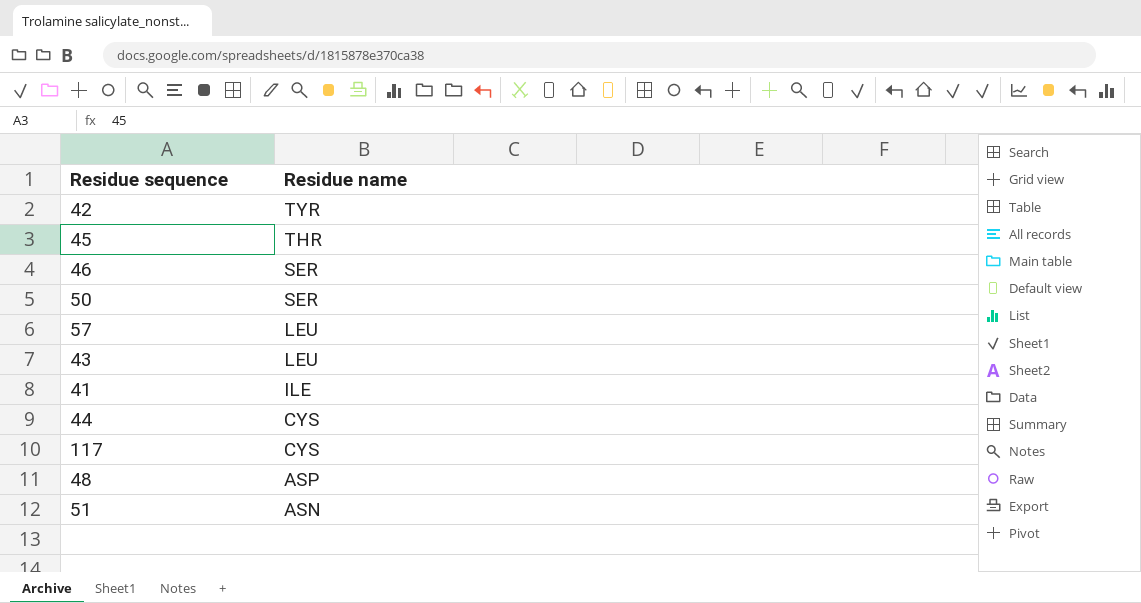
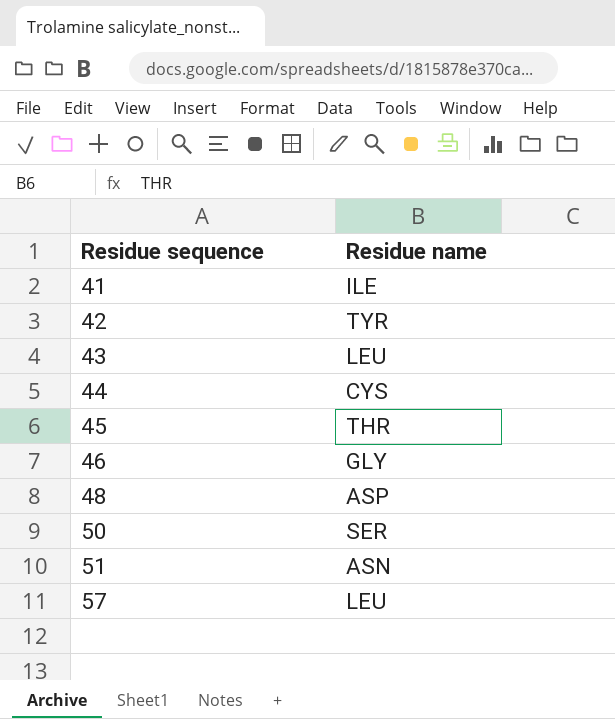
row order: Residue name descending -> Residue sequence ascending
row 117: CYS -> none
46 | Residue name: SER -> GLY

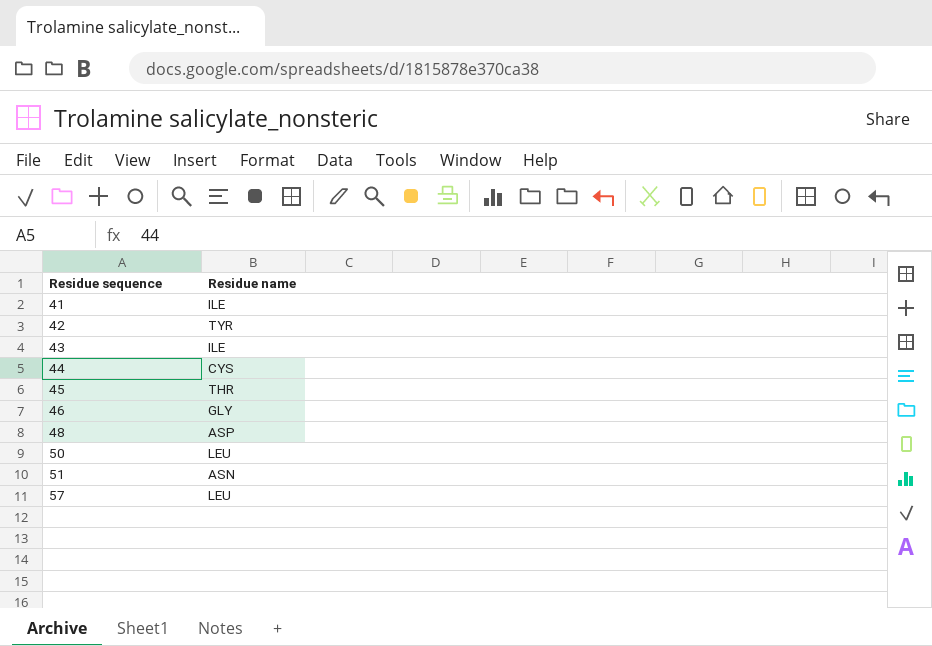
43 | Residue name: LEU -> ILE
50 | Residue name: SER -> LEU

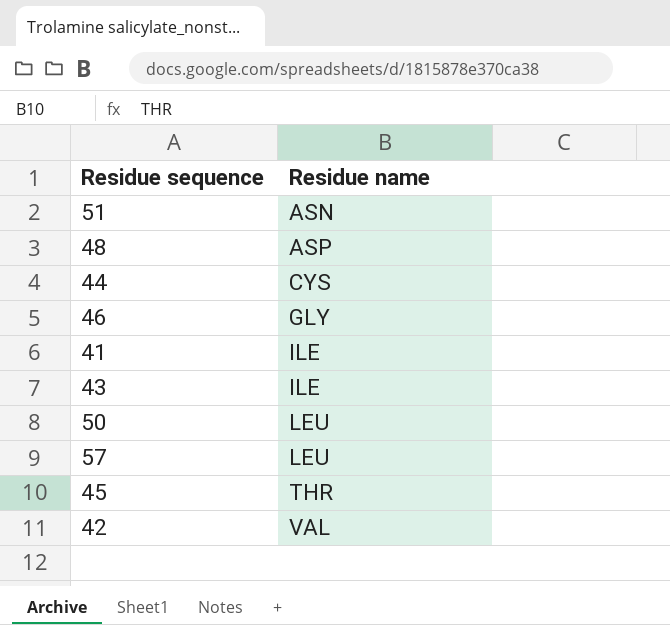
row order: Residue sequence ascending -> Residue name ascending
42 | Residue name: TYR -> VAL

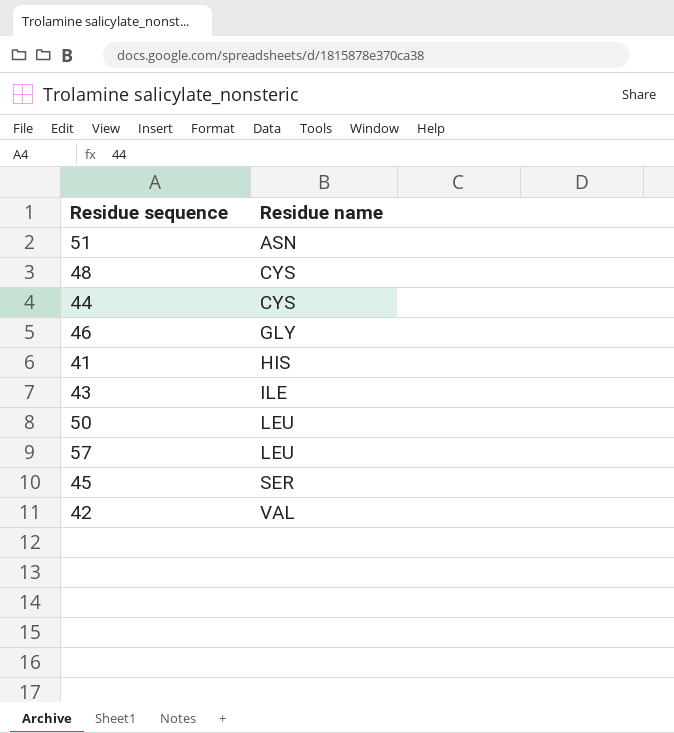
48 | Residue name: ASP -> CYS
41 | Residue name: ILE -> HIS
45 | Residue name: THR -> SER

